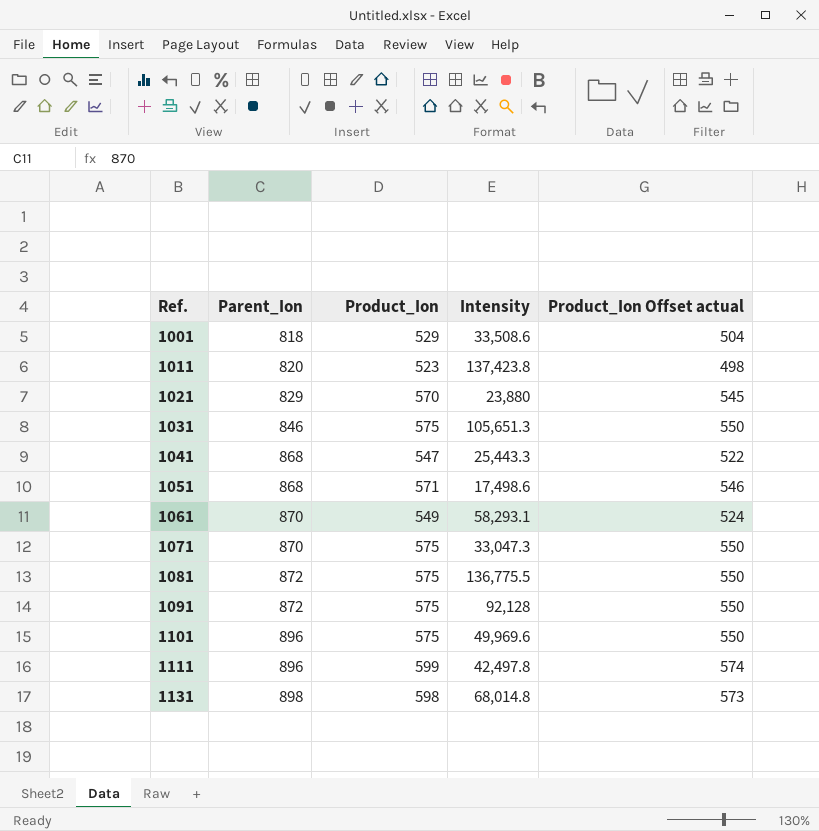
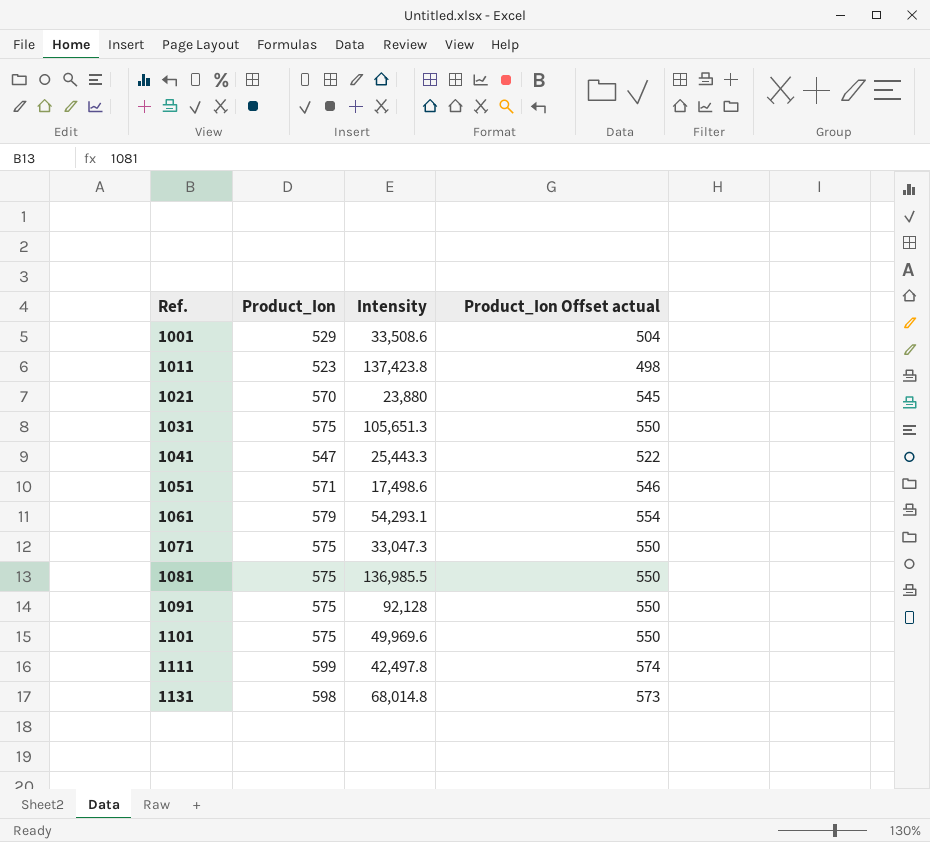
column Parent_Ion | position: 2 -> none
1061 | Product_Ion: 549 -> 579
1061 | Intensity: 58,293.1 -> 54,293.1
1061 | Product_Ion Offset actual: 524 -> 554
1081 | Intensity: 136,775.5 -> 136,985.5

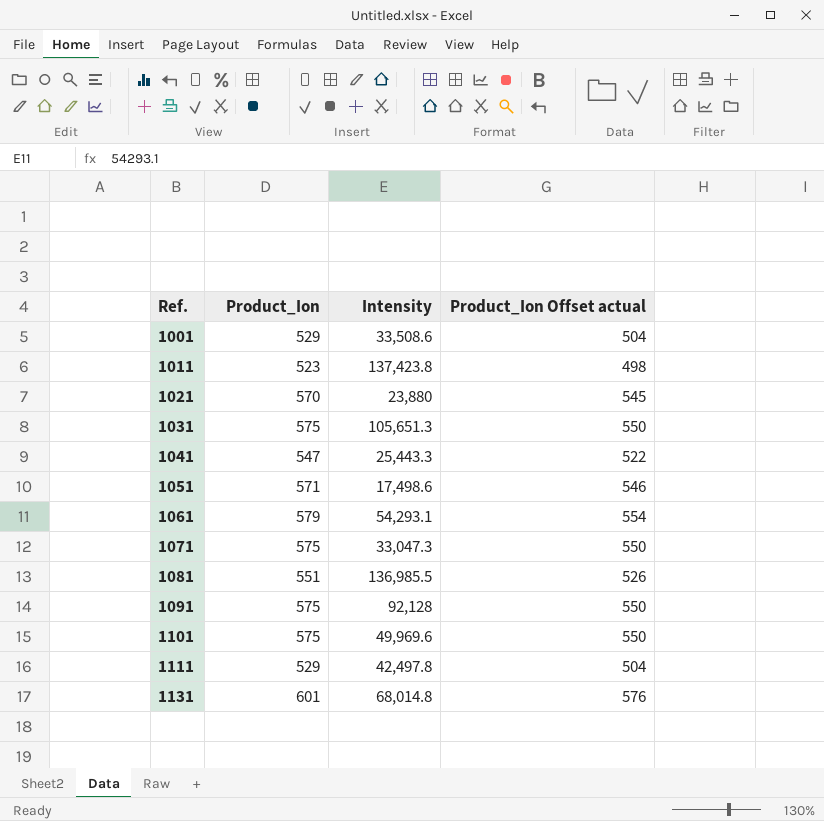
1081 | Product_Ion: 575 -> 551
1081 | Product_Ion Offset actual: 550 -> 526
1111 | Product_Ion: 599 -> 529
1111 | Product_Ion Offset actual: 574 -> 504
1131 | Product_Ion: 598 -> 601
1131 | Product_Ion Offset actual: 573 -> 576

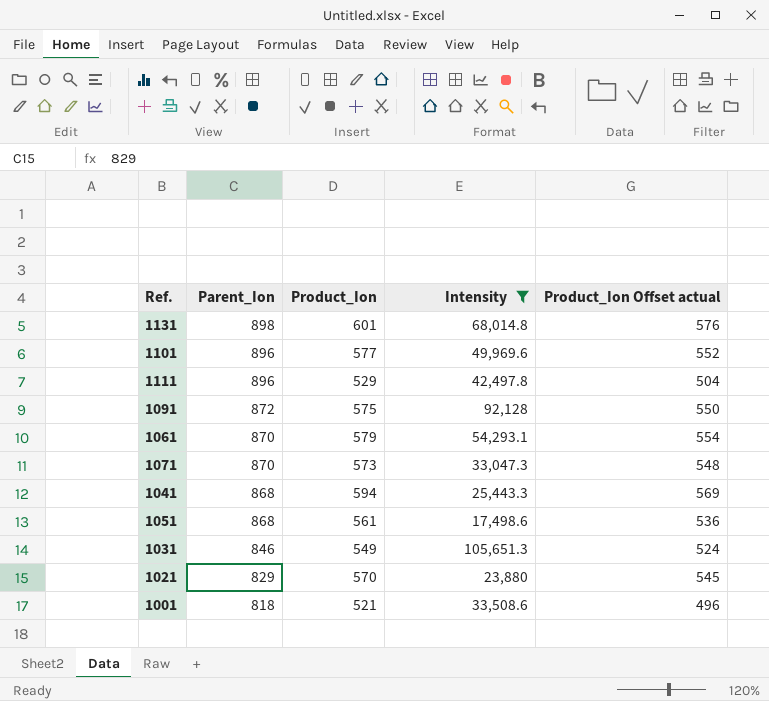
filter: none -> Intensity <= 105,651.3
row order: Ref. ascending -> Parent_Ion descending
column Parent_Ion | position: none -> 2
1101 | Product_Ion: 575 -> 577
1101 | Product_Ion Offset actual: 550 -> 552
1071 | Product_Ion: 575 -> 573
1071 | Product_Ion Offset actual: 550 -> 548
1041 | Product_Ion: 547 -> 594
1041 | Product_Ion Offset actual: 522 -> 569
1051 | Product_Ion: 571 -> 561
1051 | Product_Ion Offset actual: 546 -> 536
1031 | Product_Ion: 575 -> 549
1031 | Product_Ion Offset actual: 550 -> 524
1001 | Product_Ion: 529 -> 521
1001 | Product_Ion Offset actual: 504 -> 496

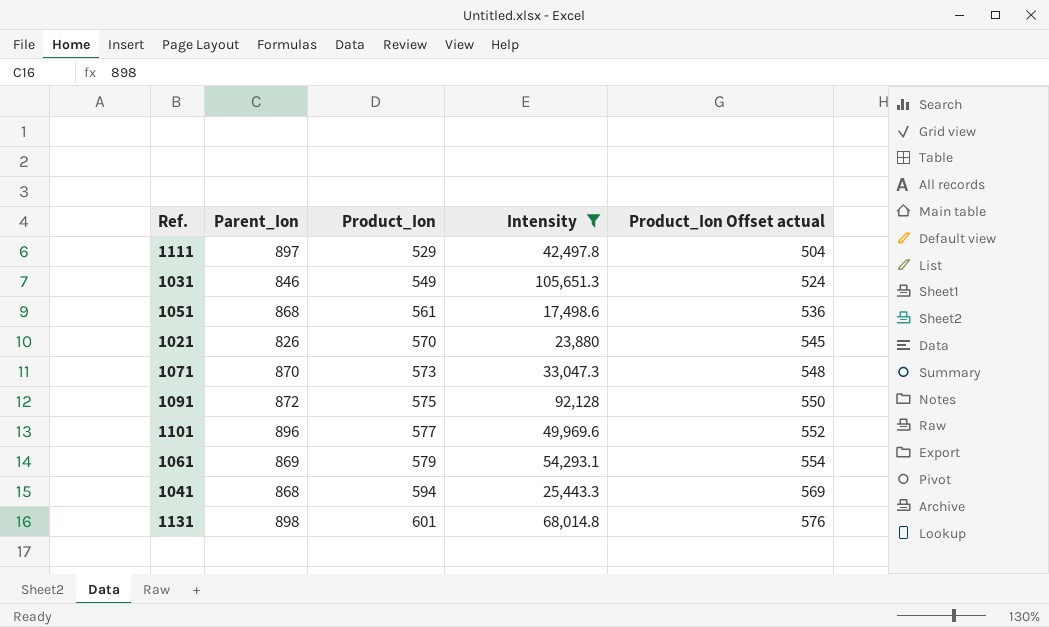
row order: Parent_Ion descending -> Product_Ion ascending
row 1001: 818 | 521 | 33,508.6 | 496 -> none
1111 | Parent_Ion: 896 -> 897
1021 | Parent_Ion: 829 -> 826
1061 | Parent_Ion: 870 -> 869

